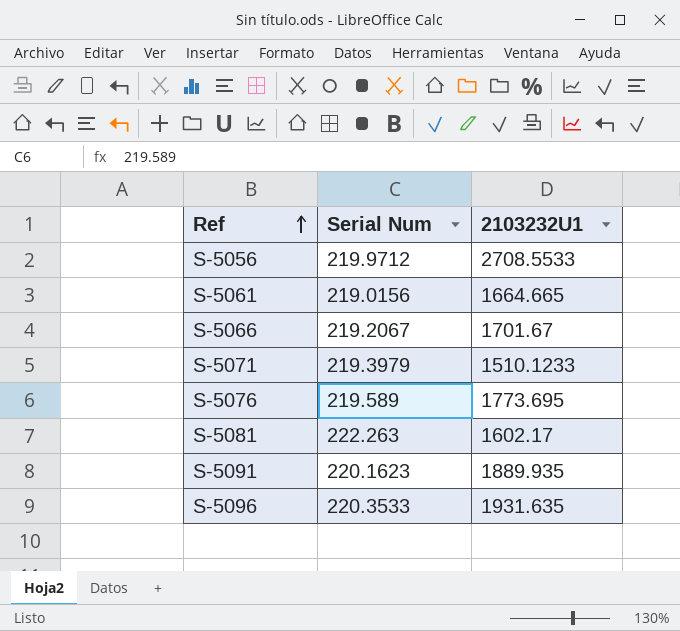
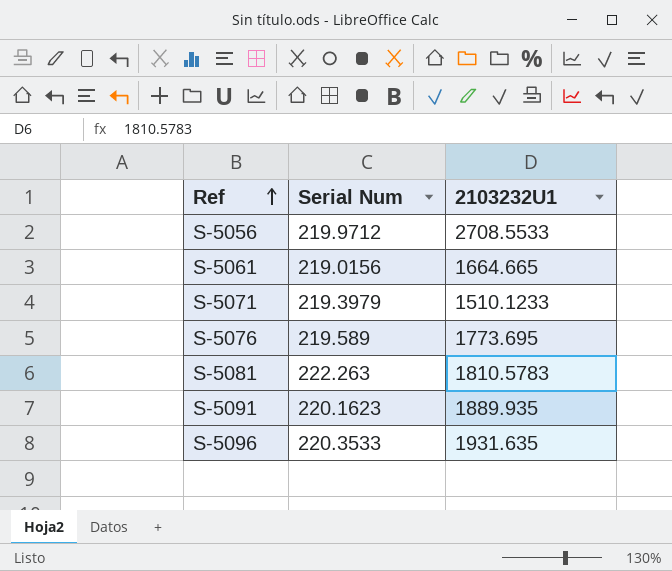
row S-5066: 219.2067 | 1701.67 -> none
S-5081 | 2103232U1: 1602.17 -> 1810.5783

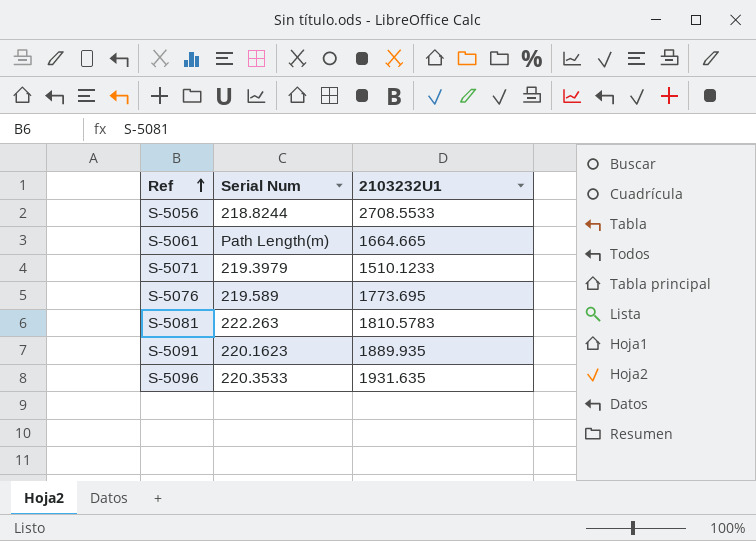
S-5056 | Serial Num: 219.9712 -> 218.8244
S-5061 | Serial Num: 219.0156 -> Path Length(m)

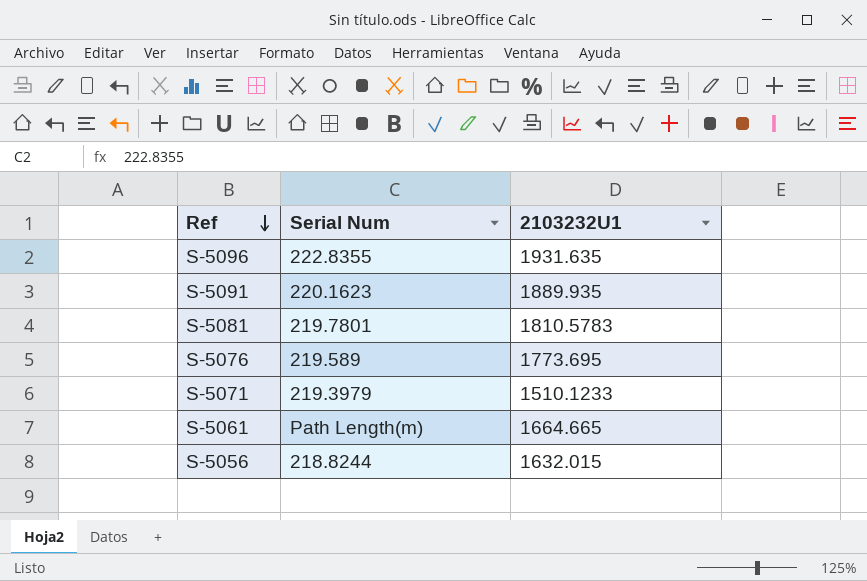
row order: Ref ascending -> Ref descending
S-5096 | Serial Num: 220.3533 -> 222.8355
S-5081 | Serial Num: 222.263 -> 219.7801
S-5056 | 2103232U1: 2708.5533 -> 1632.015

